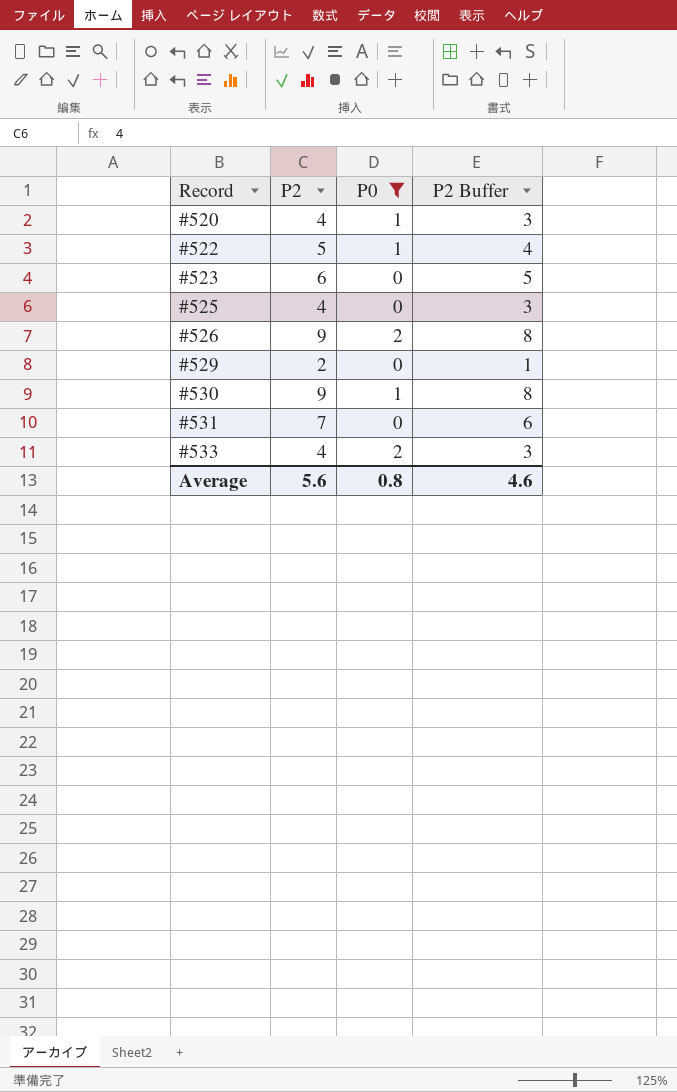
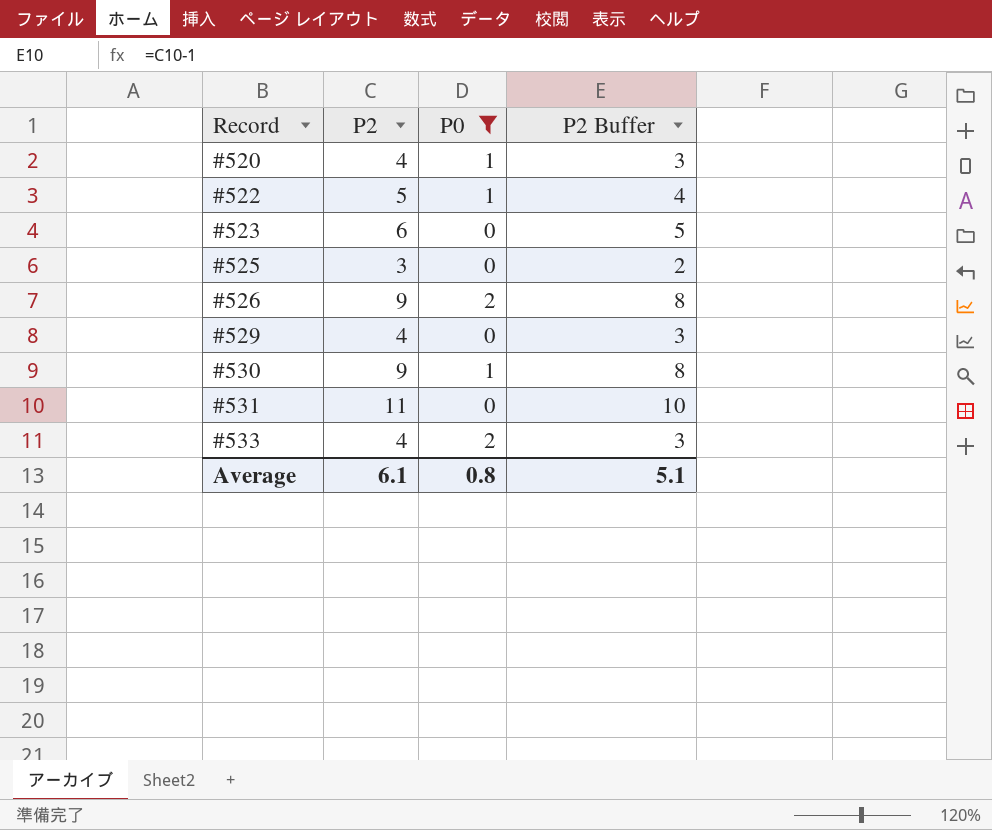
#525 | P2: 4 -> 3
#525 | P2 Buffer: 3 -> 2
#529 | P2: 2 -> 4
#529 | P2 Buffer: 1 -> 3
#531 | P2: 7 -> 11
#531 | P2 Buffer: 6 -> 10
Average | P2: 5.6 -> 6.1
Average | P2 Buffer: 4.6 -> 5.1

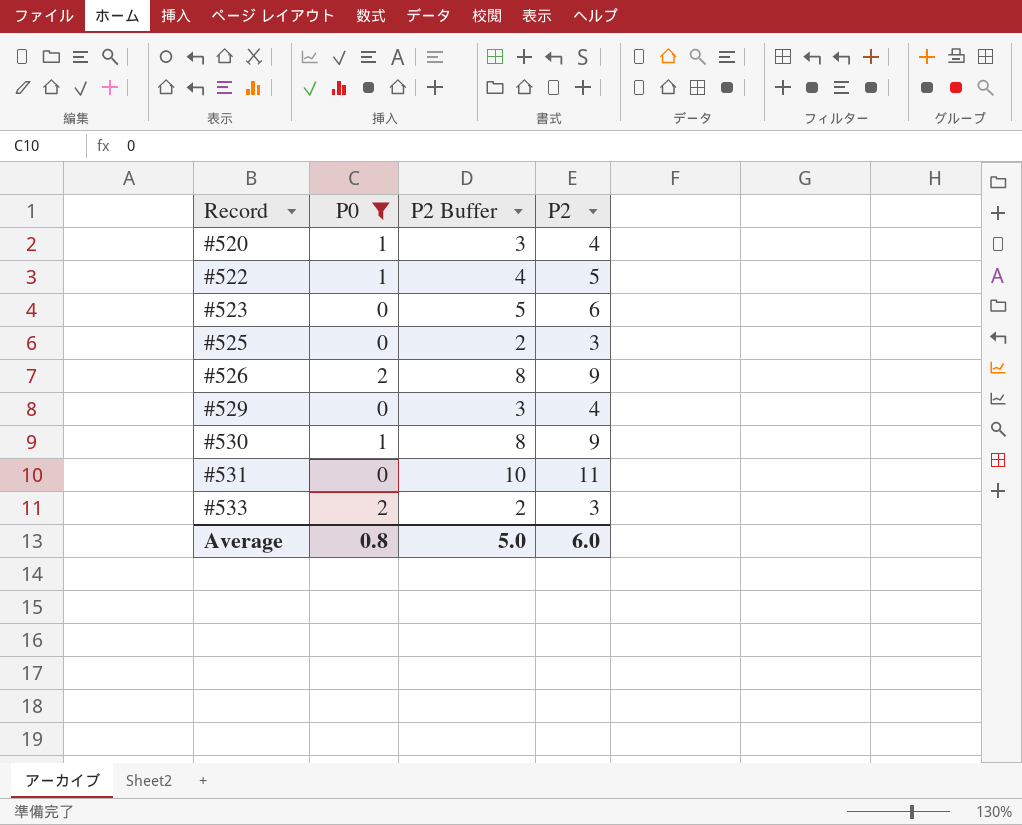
column P2 | position: 2 -> 4
#533 | P2 Buffer: 3 -> 2
#533 | P2: 4 -> 3
Average | P2 Buffer: 5.1 -> 5.0
Average | P2: 6.1 -> 6.0

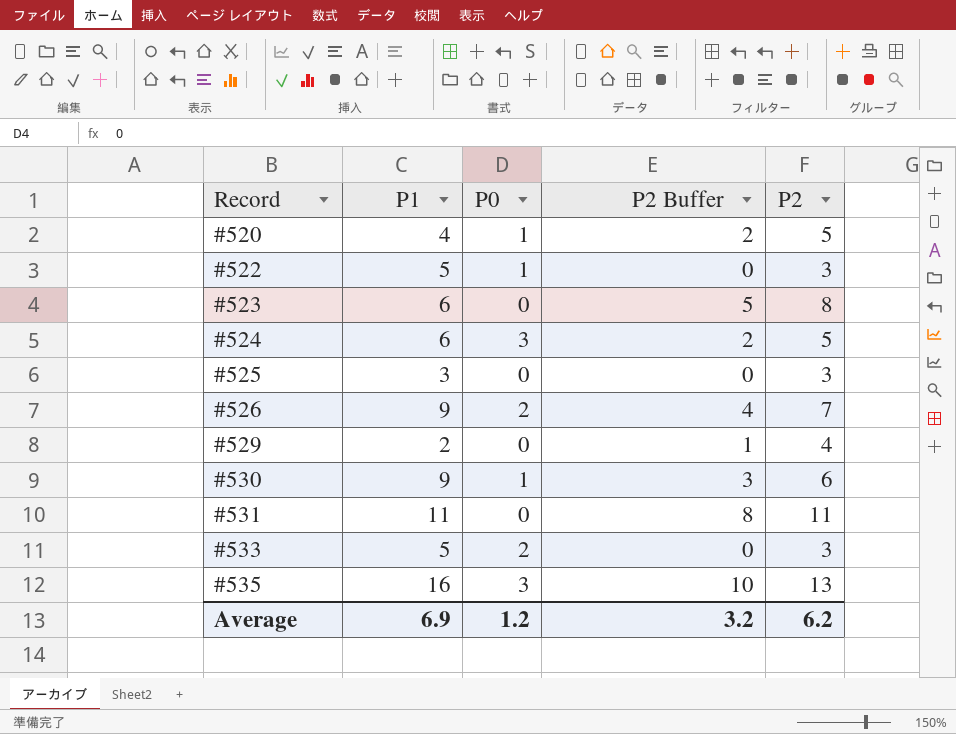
filter: P0 != 3 -> none
column P1 | position: none -> 2
column P2 Buffer | formula: [P2] - 1 -> [P2] - 3
#520 | P2: 4 -> 5
#522 | P2: 5 -> 3
#523 | P2: 6 -> 8
#526 | P2: 9 -> 7
#530 | P2: 9 -> 6
Average | P0: 0.8 -> 1.2
Average | P2 Buffer: 5.0 -> 3.2
Average | P2: 6.0 -> 6.2

